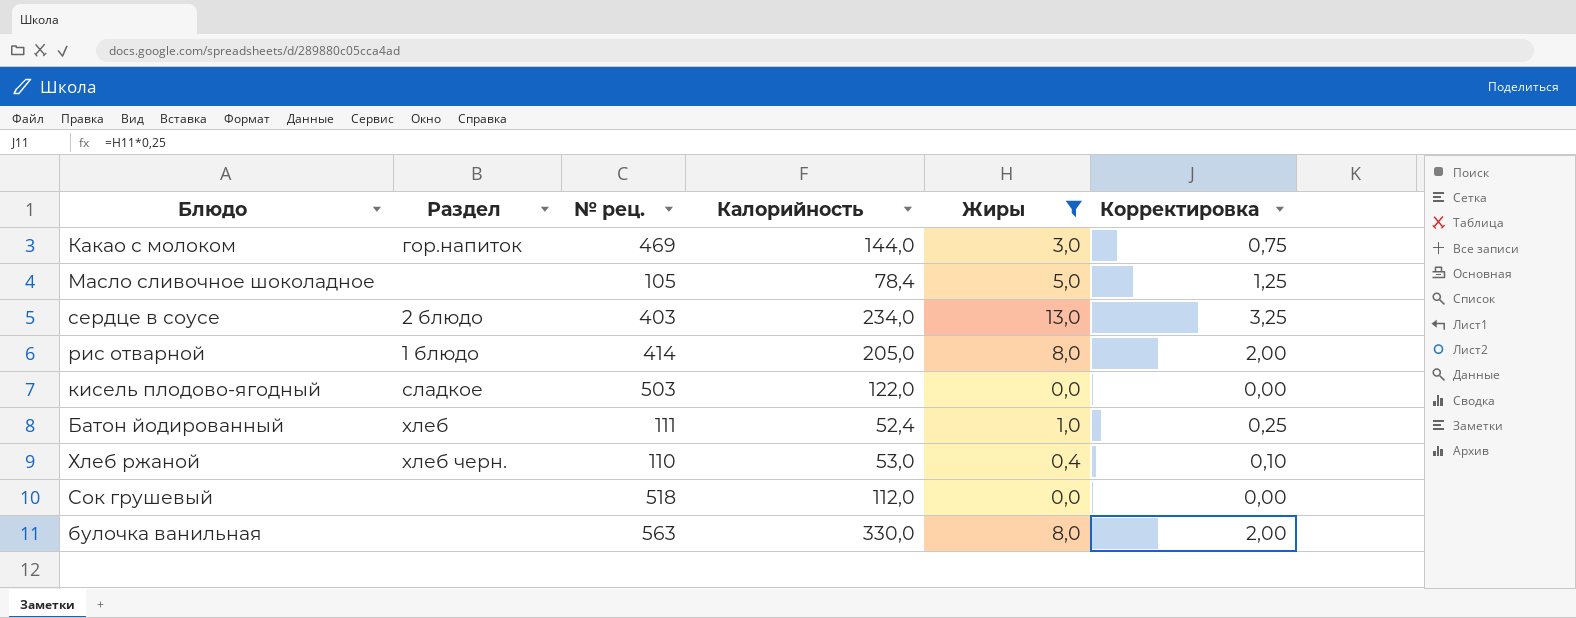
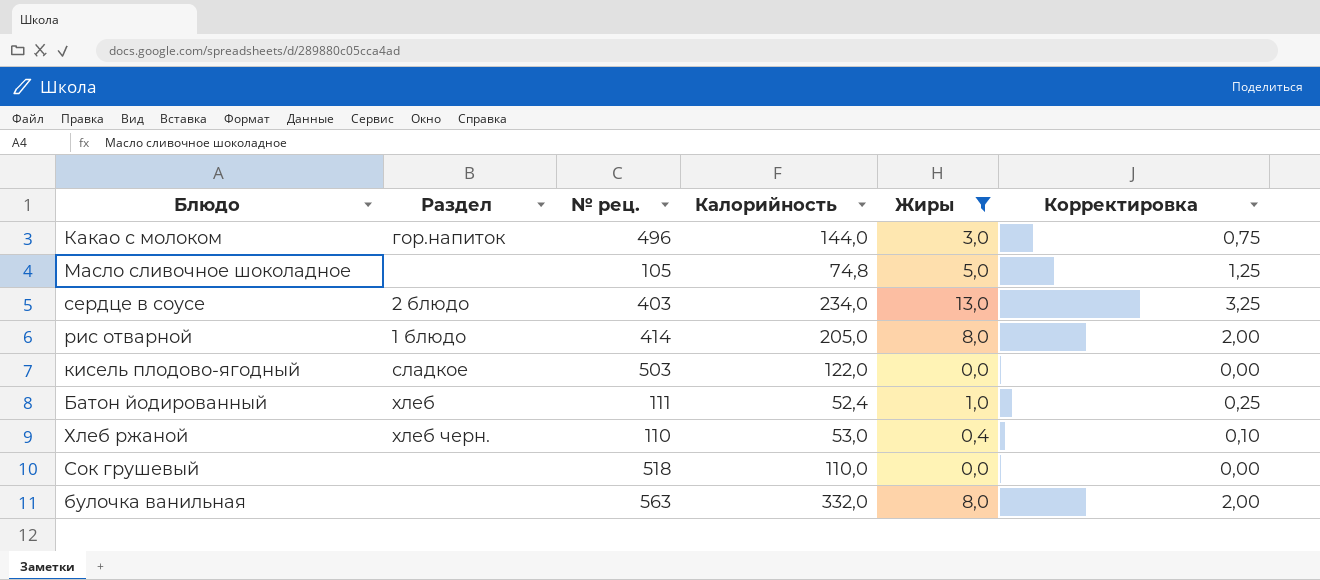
Какао с молоком | № рец.: 469 -> 496
Масло сливочное шоколадное | Калорийность: 78,4 -> 74,8
Сок грушевый | Калорийность: 112,0 -> 110,0
булочка ванильная | Калорийность: 330,0 -> 332,0

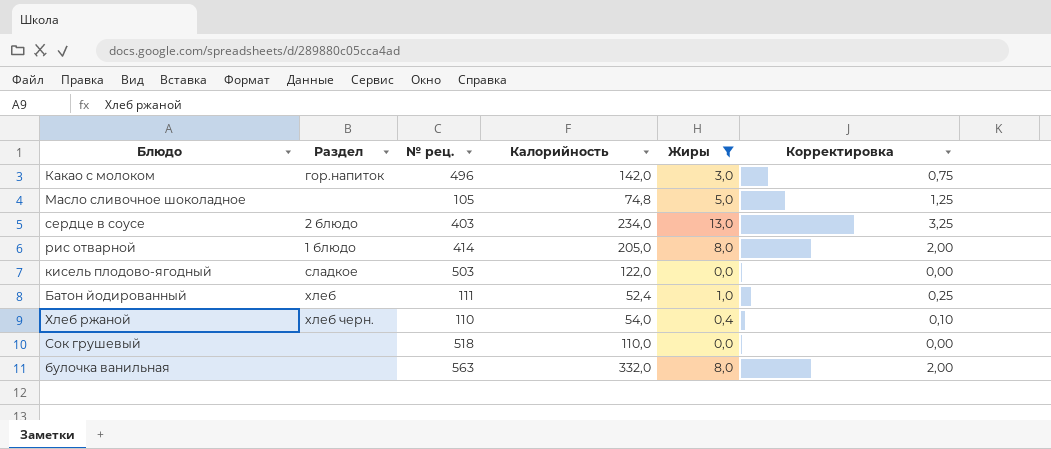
Какао с молоком | Калорийность: 144,0 -> 142,0
Хлеб ржаной | Калорийность: 53,0 -> 54,0

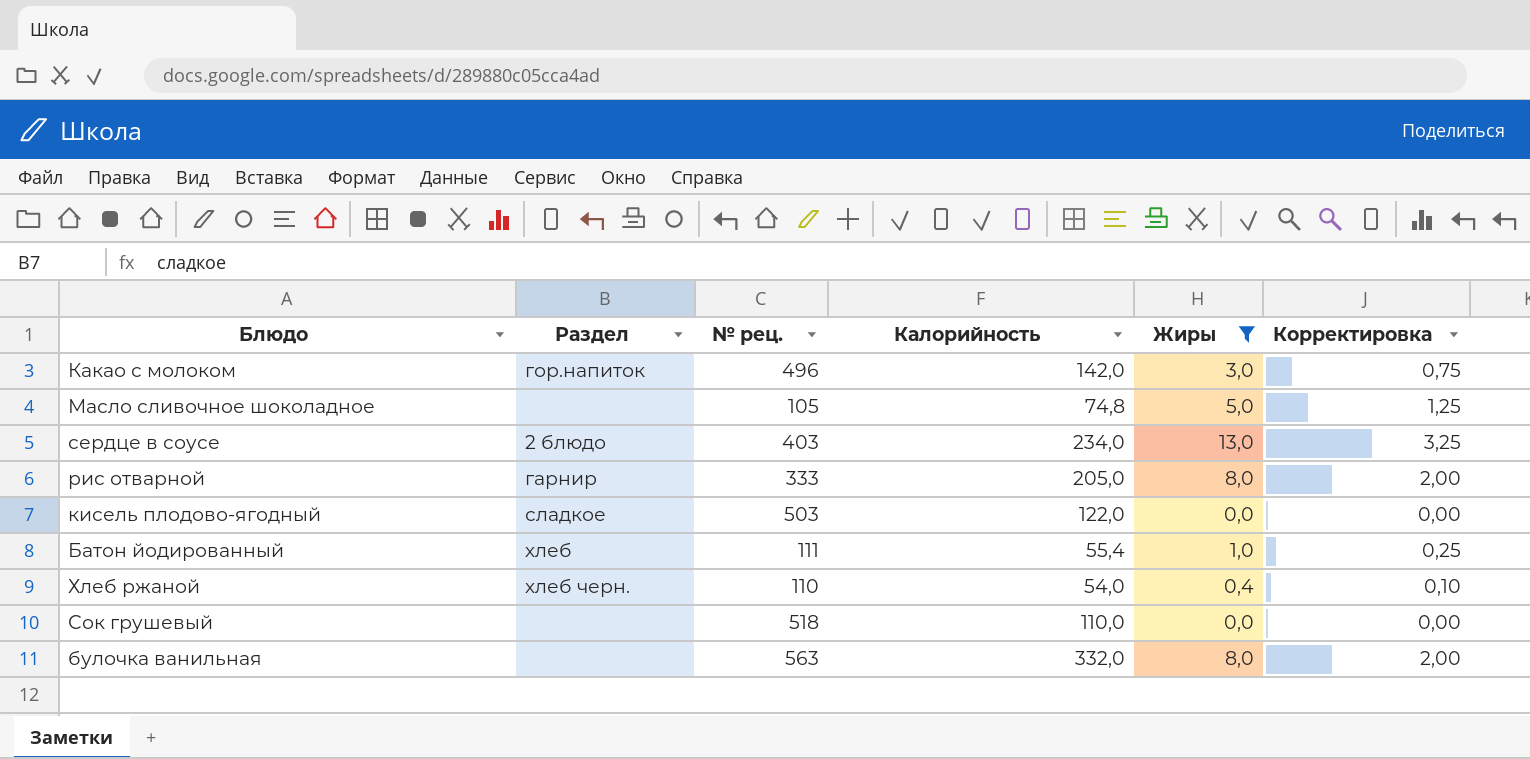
рис отварной | Раздел: 1 блюдо -> гарнир
рис отварной | № рец.: 414 -> 333
Батон йодированный | Калорийность: 52,4 -> 55,4

